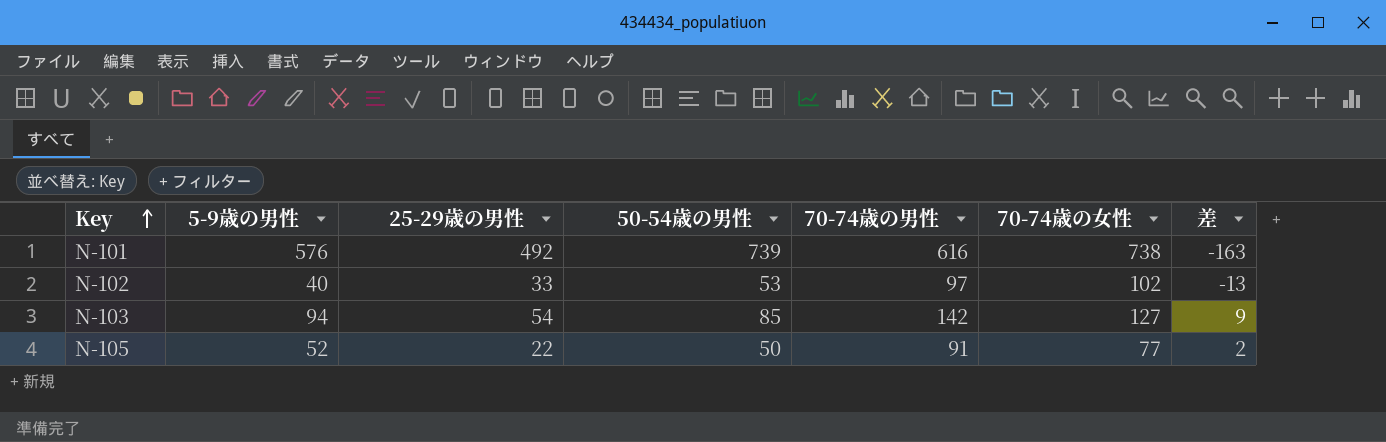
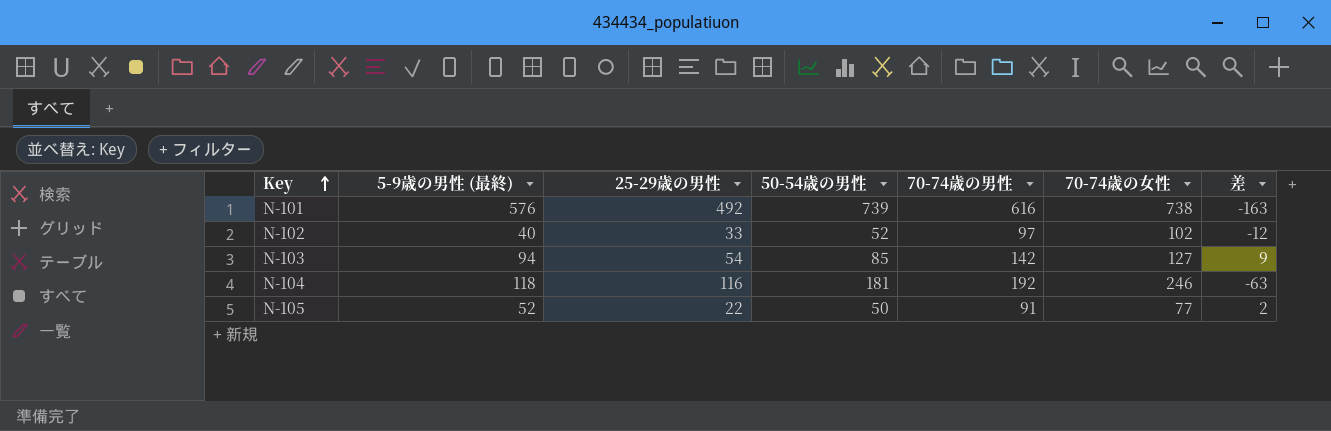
column name: 5-9歳の男性 -> 5-9歳の男性 (最終)
N-102 | 50-54歳の男性: 53 -> 52
N-102 | 差: -13 -> -12
row N-104: none -> 118 | 116 | 181 | 192 | 246 | -63

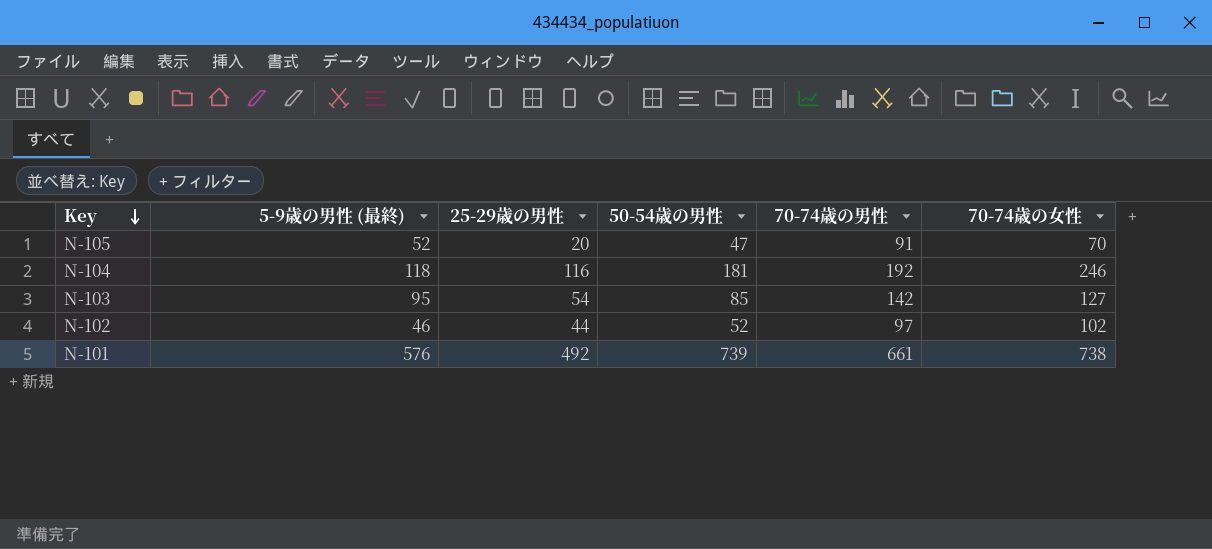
row order: Key ascending -> Key descending
column 差 | formula: [5-9歳の男性 (最終)] - [50-54歳の男性] -> none
N-105 | 25-29歳の男性: 22 -> 20
N-105 | 50-54歳の男性: 50 -> 47
N-105 | 70-74歳の女性: 77 -> 70
N-103 | 5-9歳の男性 (最終): 94 -> 95
N-102 | 5-9歳の男性 (最終): 40 -> 46
N-102 | 25-29歳の男性: 33 -> 44
N-101 | 70-74歳の男性: 616 -> 661

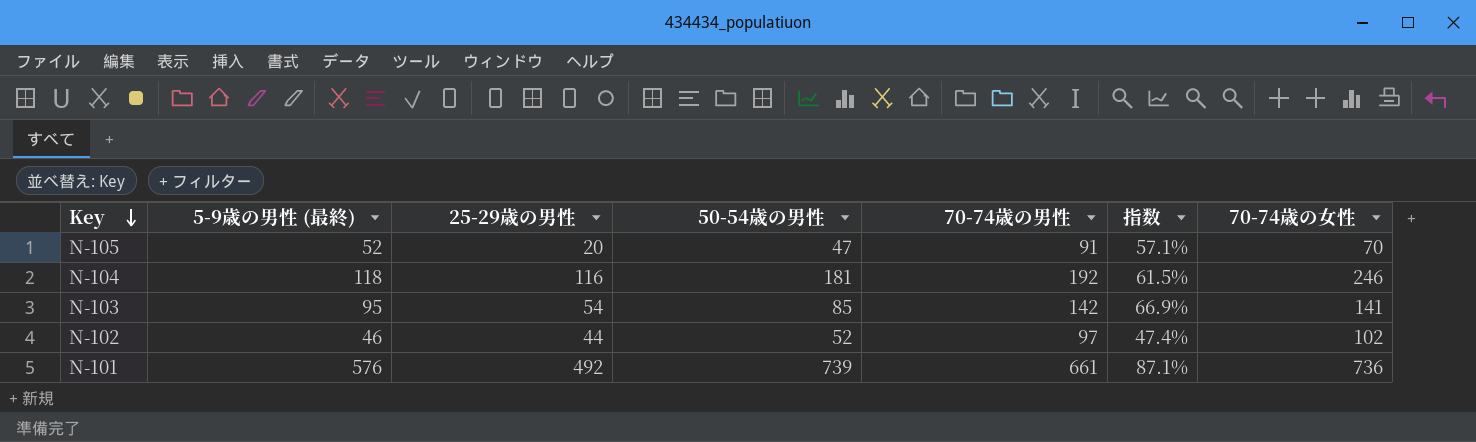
column 指数 | formula: none -> [5-9歳の男性 (最終)] / [70-74歳の男性]
N-103 | 70-74歳の女性: 127 -> 141
N-101 | 70-74歳の女性: 738 -> 736

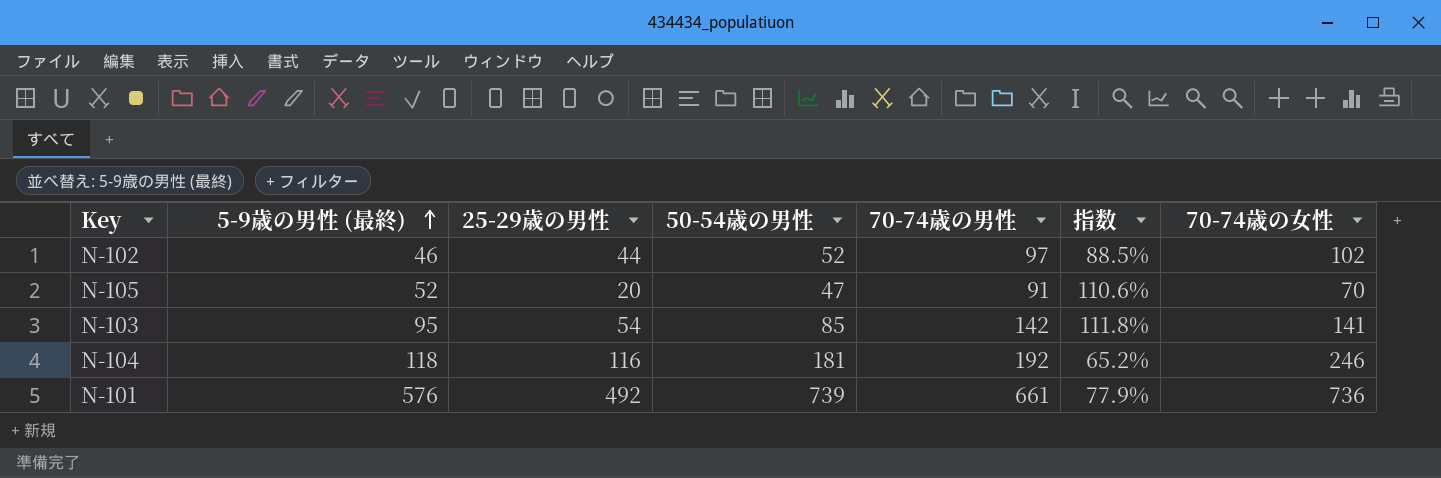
row order: Key descending -> 5-9歳の男性 (最終) ascending
column 指数 | formula: [5-9歳の男性 (最終)] / [70-74歳の男性] -> [5-9歳の男性 (最終)] / [50-54歳の男性]

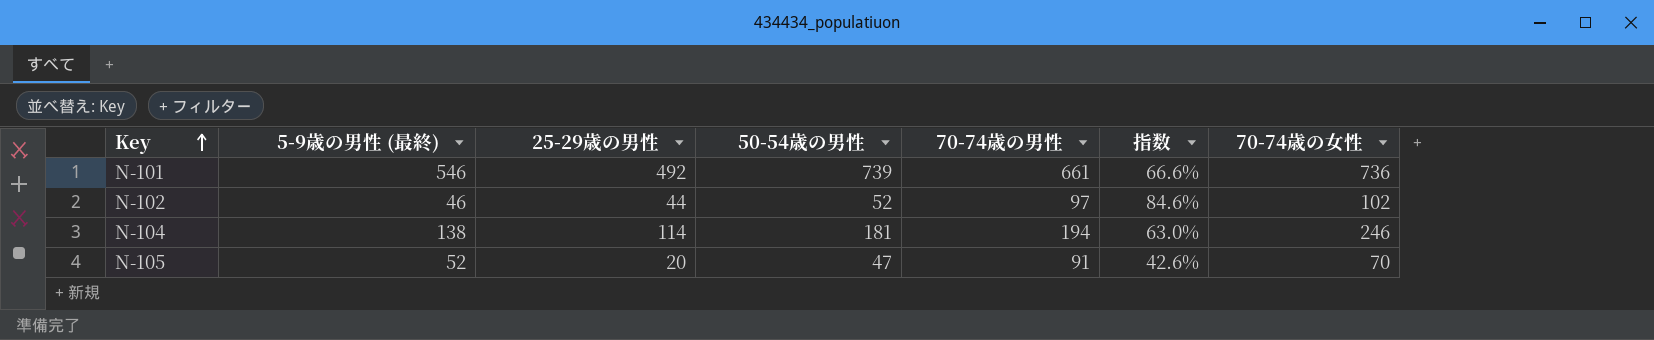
row order: 5-9歳の男性 (最終) ascending -> Key ascending
column 指数 | formula: [5-9歳の男性 (最終)] / [50-54歳の男性] -> [25-29歳の男性] / [50-54歳の男性]
row N-103: 95 | 54 | 85 | 142 | 111.8% | 141 -> none
N-101 | 5-9歳の男性 (最終): 576 -> 546
N-104 | 5-9歳の男性 (最終): 118 -> 138
N-104 | 25-29歳の男性: 116 -> 114
N-104 | 70-74歳の男性: 192 -> 194

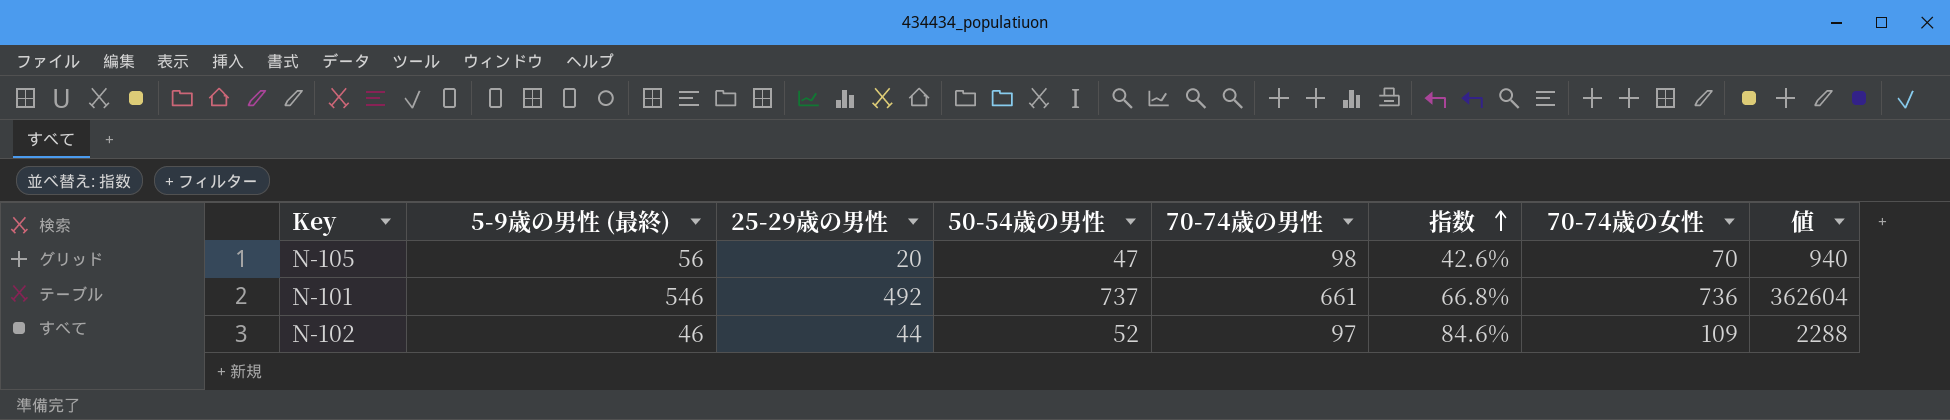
row order: Key ascending -> 指数 ascending
column 値 | formula: none -> [25-29歳の男性] * [50-54歳の男性]
row N-104: 138 | 114 | 181 | 194 | 63.0% | 246 -> none
N-105 | 5-9歳の男性 (最終): 52 -> 56
N-105 | 70-74歳の男性: 91 -> 98
N-101 | 50-54歳の男性: 739 -> 737
N-101 | 指数: 66.6% -> 66.8%
N-102 | 70-74歳の女性: 102 -> 109

